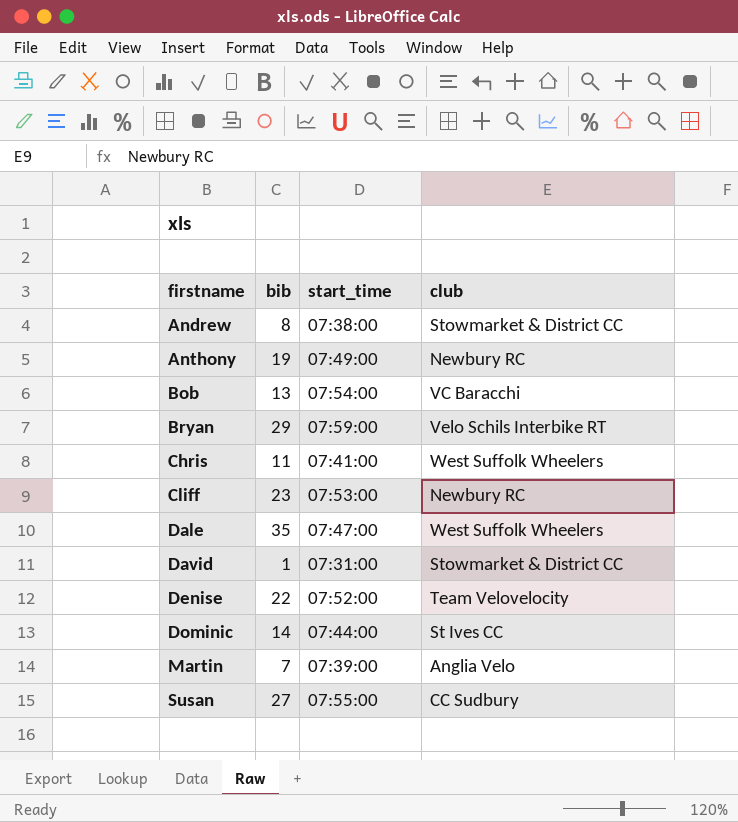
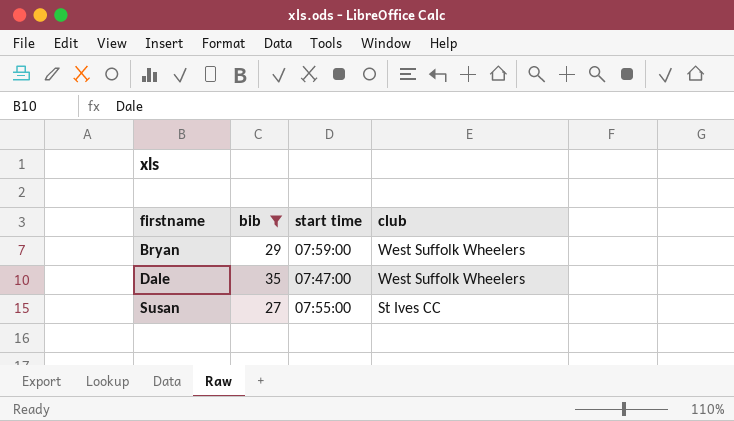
filter: none -> bib >= 27
column name: start_time -> start time
Bryan | club: Velo Schils Interbike RT -> West Suffolk Wheelers
Susan | club: CC Sudbury -> St Ives CC

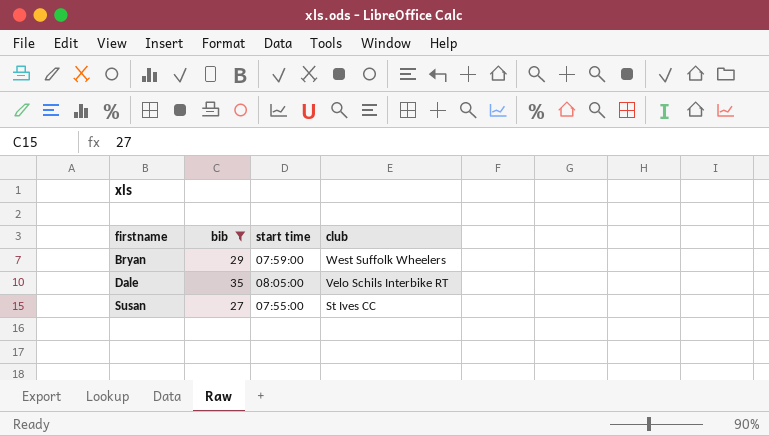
Dale | start time: 07:47:00 -> 08:05:00
Dale | club: West Suffolk Wheelers -> Velo Schils Interbike RT

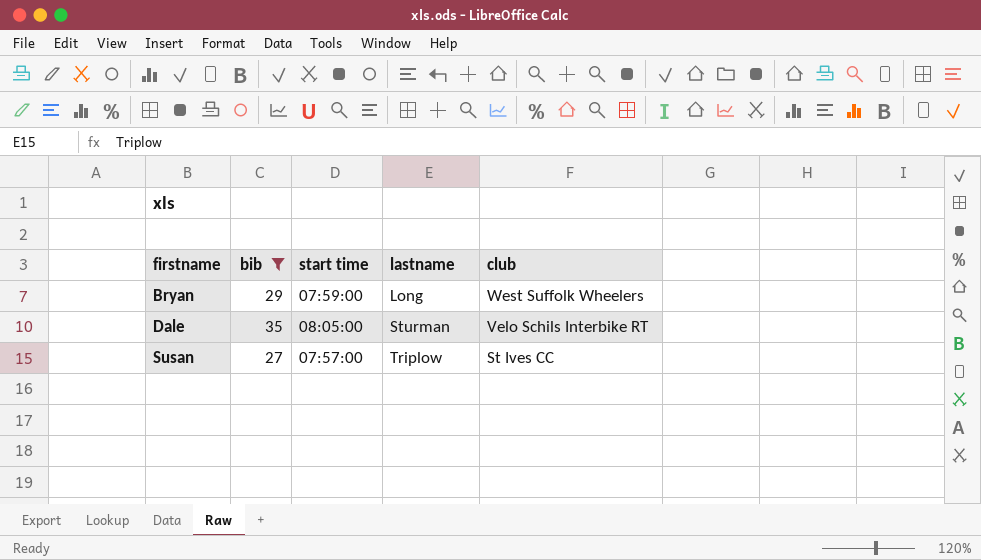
column lastname | position: none -> 4
Susan | start time: 07:55:00 -> 07:57:00

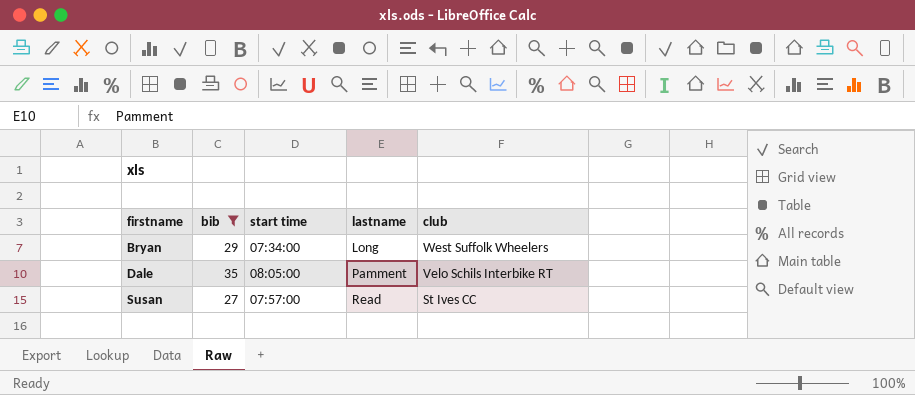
Bryan | start time: 07:59:00 -> 07:34:00
Dale | lastname: Sturman -> Pamment
Susan | lastname: Triplow -> Read

